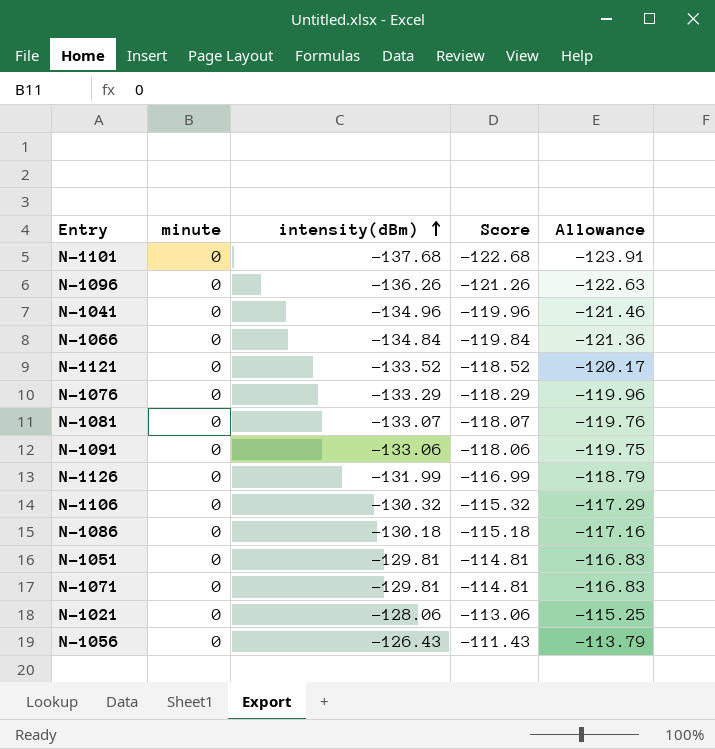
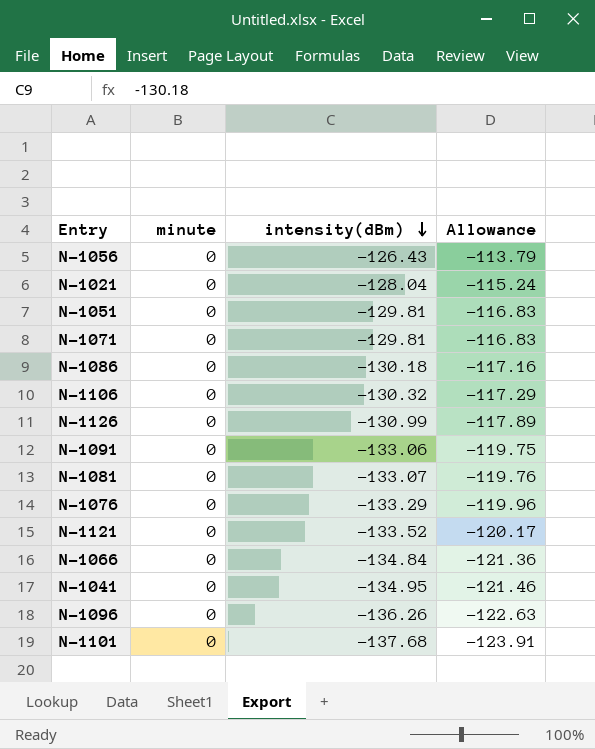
row order: intensity(dBm) ascending -> intensity(dBm) descending
column Score | formula: [intensity(dBm)] + 15 -> none
N-1021 | intensity(dBm): -128.06 -> -128.04
N-1021 | Allowance: -115.25 -> -115.24
N-1126 | intensity(dBm): -131.99 -> -130.99
N-1126 | Allowance: -118.79 -> -117.89
N-1041 | intensity(dBm): -134.96 -> -134.95

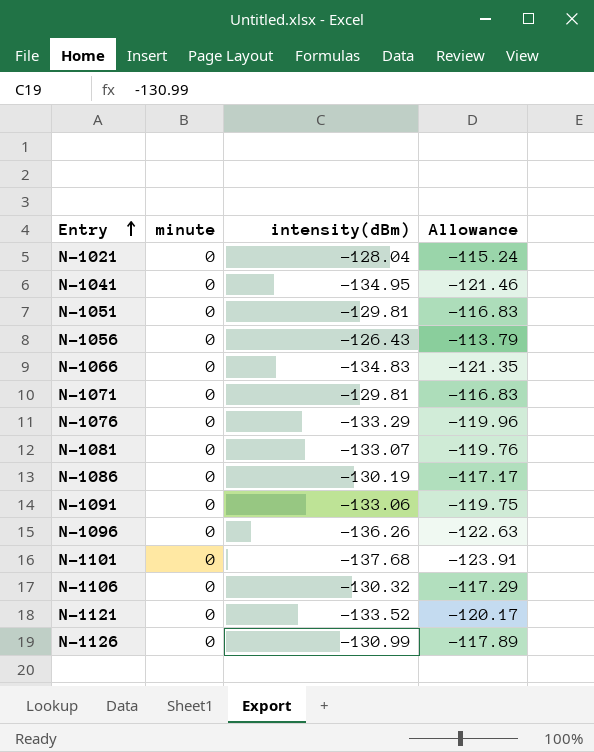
row order: intensity(dBm) descending -> Entry ascending
N-1066 | intensity(dBm): -134.84 -> -134.83
N-1066 | Allowance: -121.36 -> -121.35
N-1086 | intensity(dBm): -130.18 -> -130.19
N-1086 | Allowance: -117.16 -> -117.17

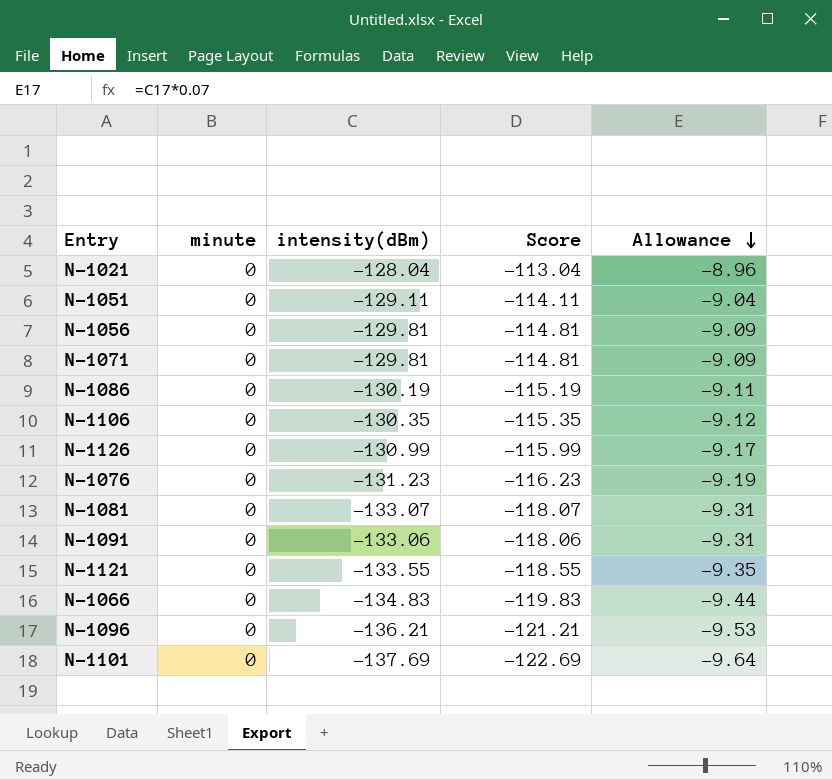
row order: Entry ascending -> Allowance descending
column Score | formula: none -> [intensity(dBm)] + 15
column Allowance | formula: [intensity(dBm)] * 0.9 -> [intensity(dBm)] * 0.07
row N-1041: 0 | -134.95 | -121.46 -> none
N-1051 | intensity(dBm): -129.81 -> -129.11
N-1056 | intensity(dBm): -126.43 -> -129.81
N-1106 | intensity(dBm): -130.32 -> -130.35
N-1076 | intensity(dBm): -133.29 -> -131.23
N-1121 | intensity(dBm): -133.52 -> -133.55
N-1096 | intensity(dBm): -136.26 -> -136.21
N-1101 | intensity(dBm): -137.68 -> -137.69

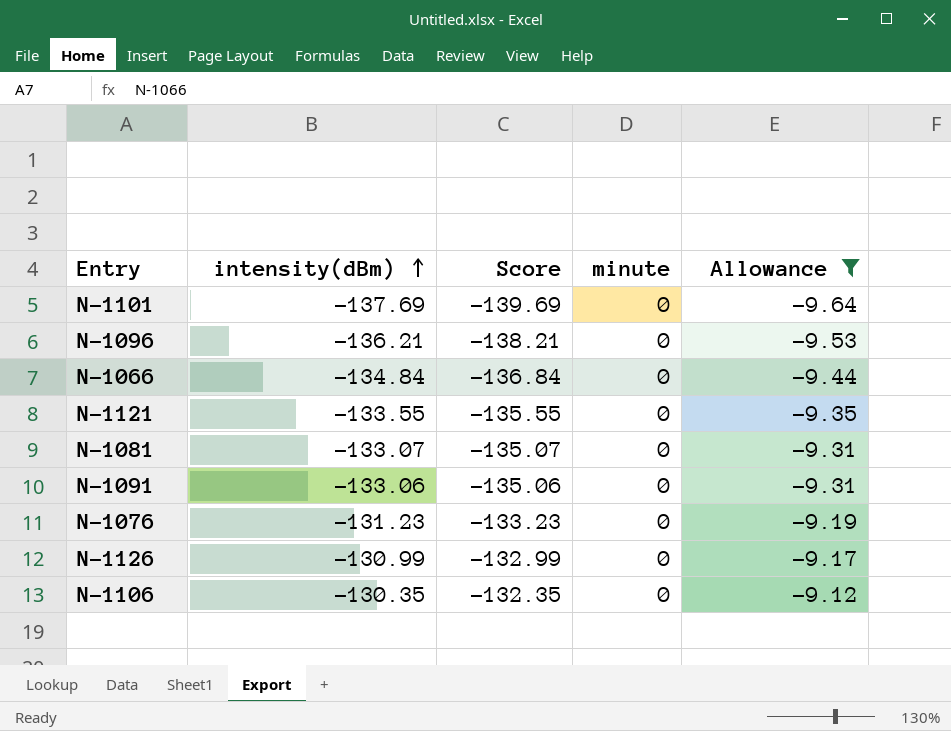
filter: none -> Allowance <= -9.12
row order: Allowance descending -> intensity(dBm) ascending
column Score | formula: [intensity(dBm)] + 15 -> [intensity(dBm)] - 2
column minute | position: 2 -> 4
N-1066 | intensity(dBm): -134.83 -> -134.84

